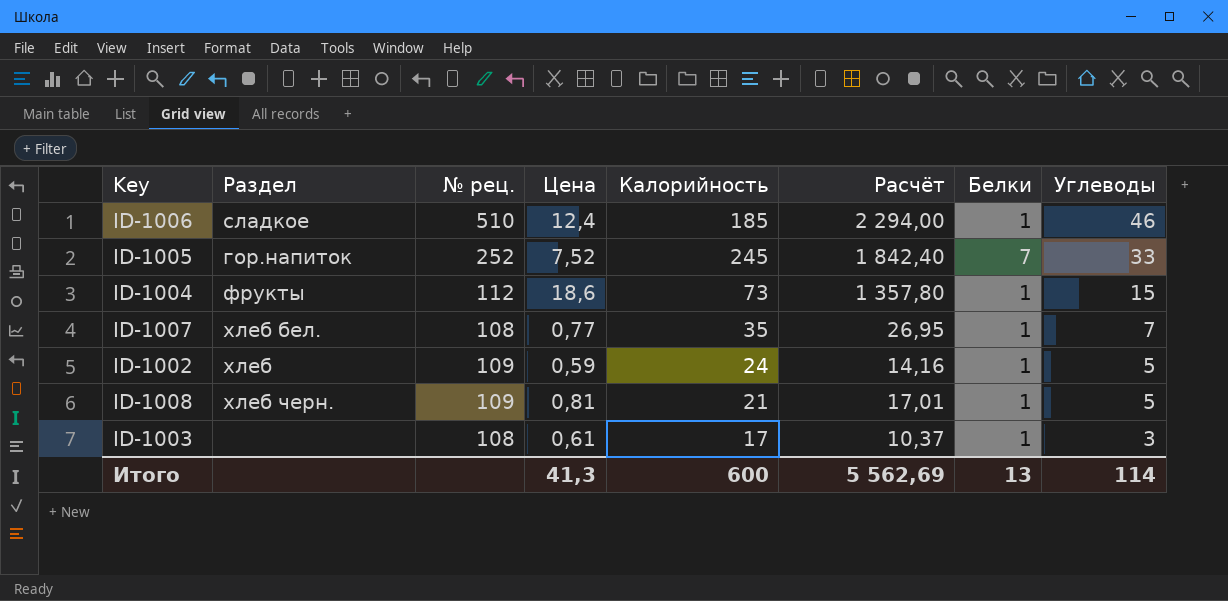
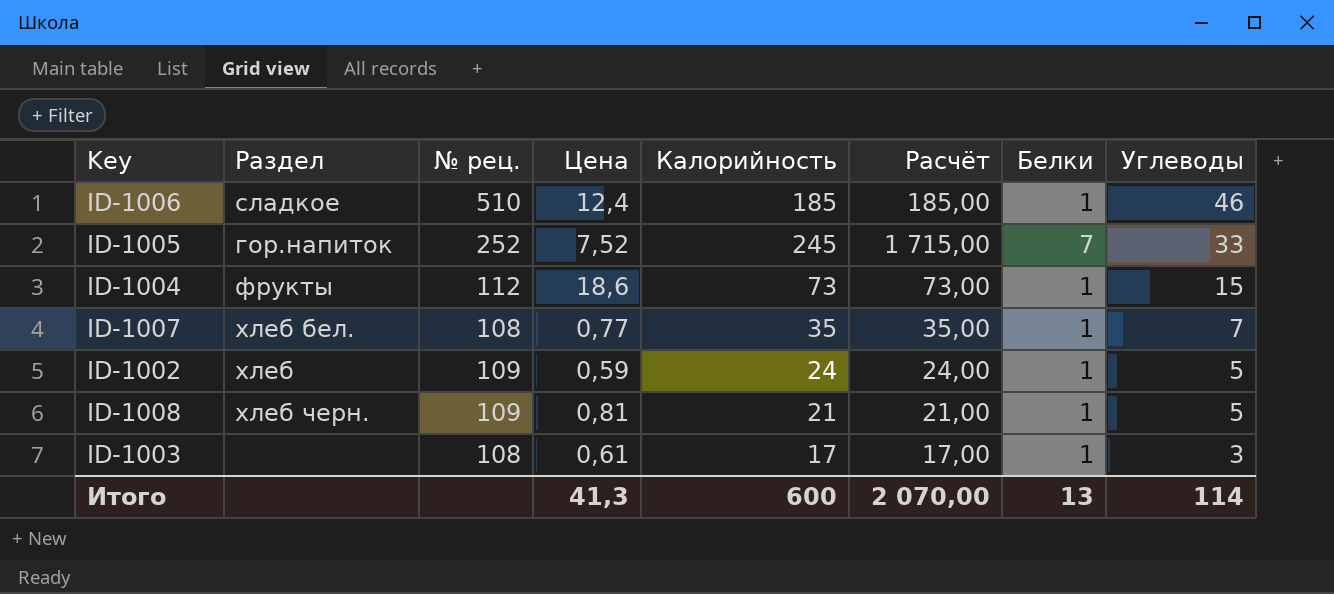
column Расчёт | formula: [Цена] * [Калорийность] -> [Калорийность] * [Белки]
Итого | Расчёт: 5 562,69 -> 2 070,00

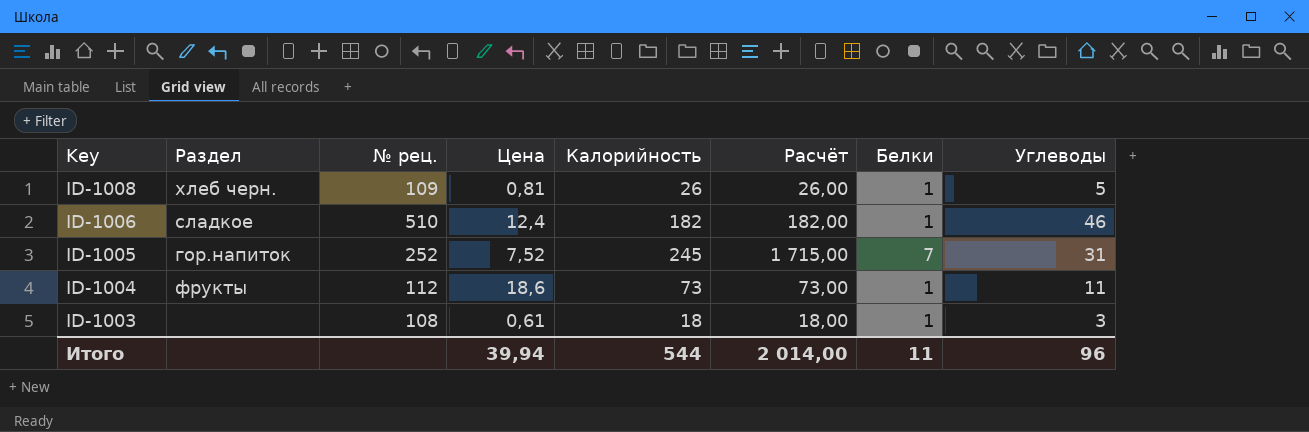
row order: Углеводы descending -> Key descending
row ID-1007: хлеб бел. | 108 | 0,77 | 35 | 35,00 | 1 | 7 -> none
row ID-1002: хлеб | 109 | 0,59 | 24 | 24,00 | 1 | 5 -> none
ID-1008 | Калорийность: 21 -> 26
ID-1008 | Расчёт: 21,00 -> 26,00
ID-1006 | Калорийность: 185 -> 182
ID-1006 | Расчёт: 185,00 -> 182,00
ID-1005 | Углеводы: 33 -> 31
ID-1004 | Углеводы: 15 -> 11
ID-1003 | Калорийность: 17 -> 18
ID-1003 | Расчёт: 17,00 -> 18,00
Итого | Цена: 41,3 -> 39,94
Итого | Калорийность: 600 -> 544
Итого | Расчёт: 2 070,00 -> 2 014,00
Итого | Белки: 13 -> 11
Итого | Углеводы: 114 -> 96

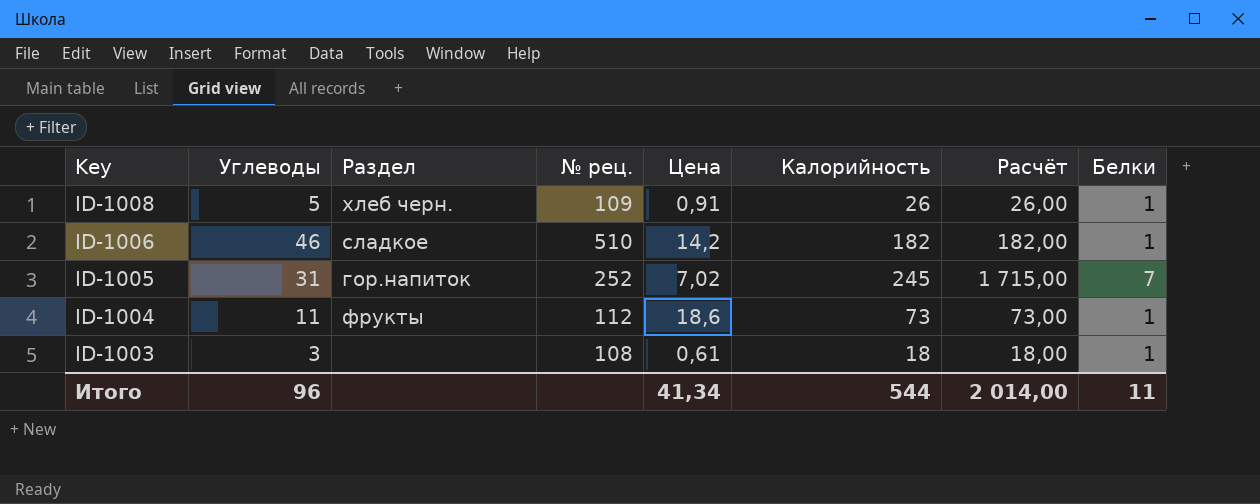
column Углеводы | position: 8 -> 2
ID-1008 | Цена: 0,81 -> 0,91
ID-1006 | Цена: 12,4 -> 14,2
ID-1005 | Цена: 7,52 -> 7,02
Итого | Цена: 39,94 -> 41,34

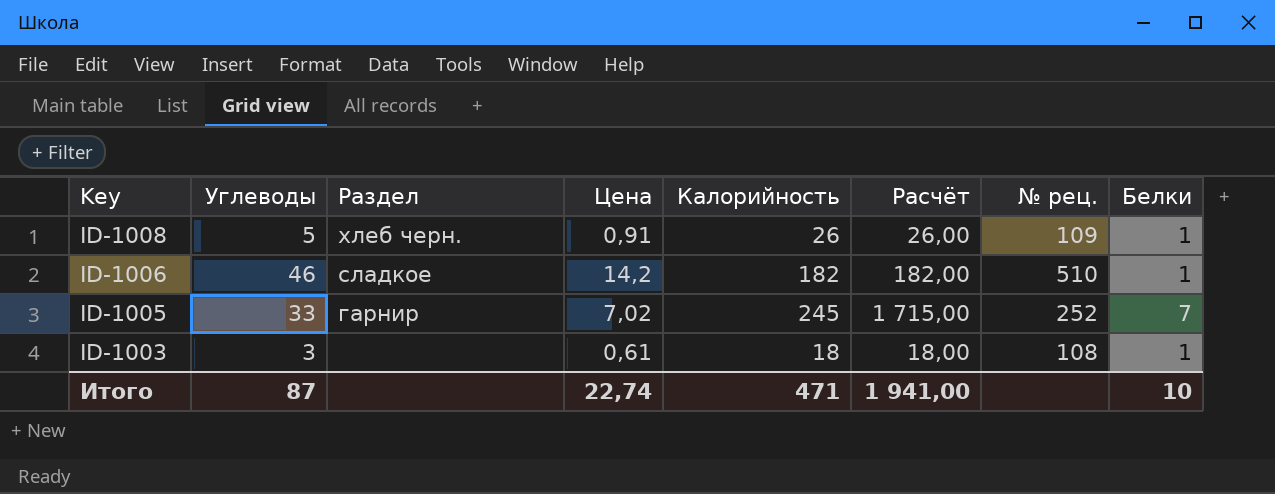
column № рец. | position: 4 -> 7
row ID-1004: 11 | фрукты | 112 | 18,6 | 73 | 73,00 | 1 -> none
ID-1005 | Углеводы: 31 -> 33
ID-1005 | Раздел: гор.напиток -> гарнир
Итого | Углеводы: 96 -> 87
Итого | Цена: 41,34 -> 22,74
Итого | Калорийность: 544 -> 471
Итого | Расчёт: 2 014,00 -> 1 941,00
Итого | Белки: 11 -> 10

